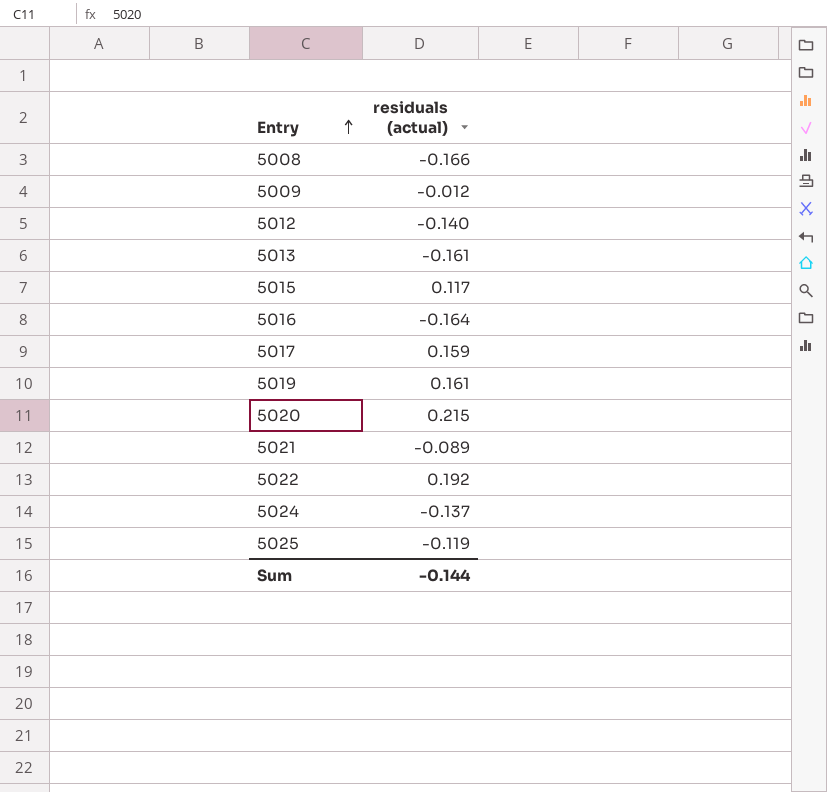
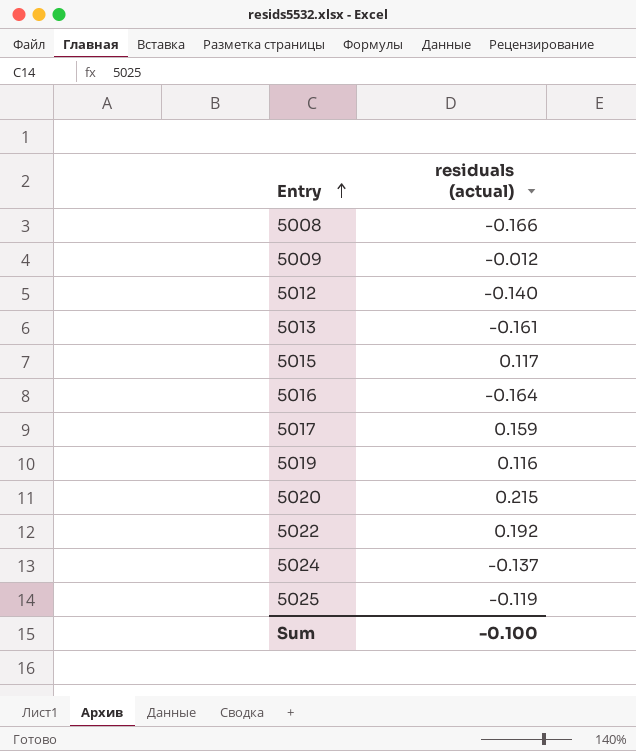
row 5021: -0.089 -> none
5019 | residuals (actual): 0.161 -> 0.116
Sum | residuals (actual): -0.144 -> -0.100

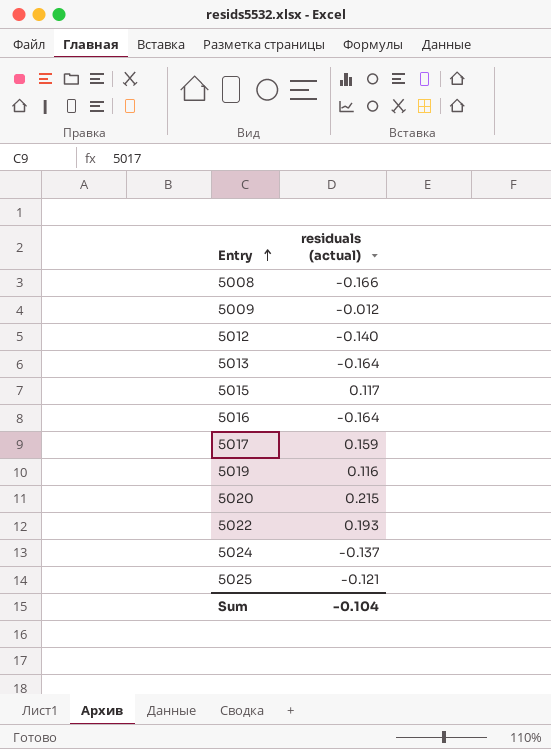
5013 | residuals (actual): -0.161 -> -0.164
5022 | residuals (actual): 0.192 -> 0.193
5025 | residuals (actual): -0.119 -> -0.121
Sum | residuals (actual): -0.100 -> -0.104

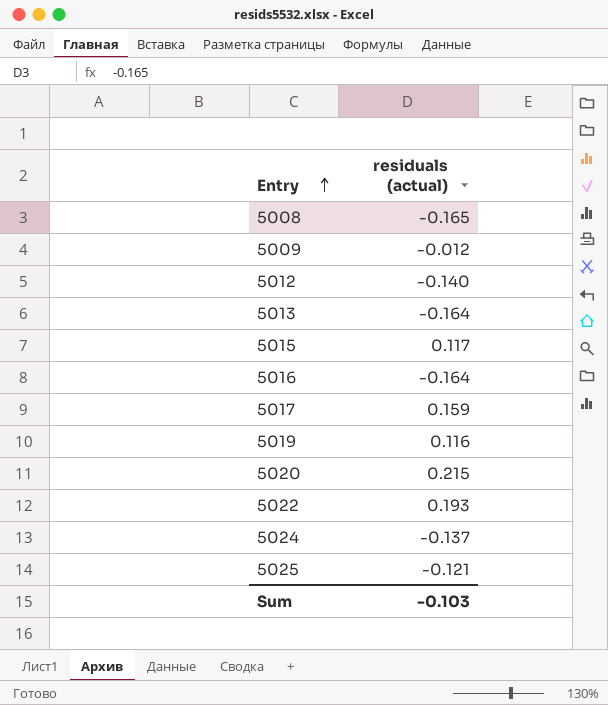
5008 | residuals (actual): -0.166 -> -0.165
Sum | residuals (actual): -0.104 -> -0.103

